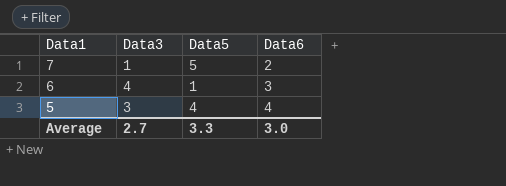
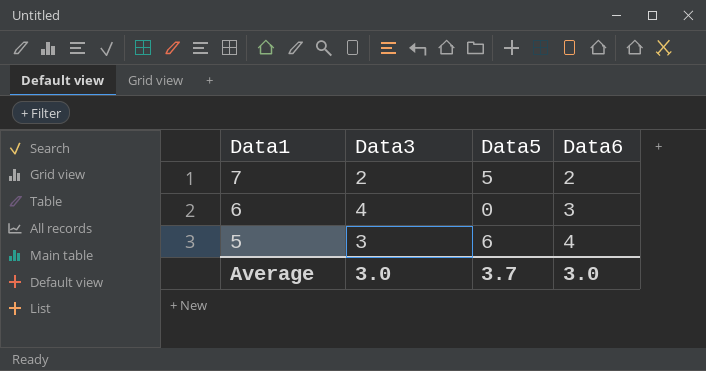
7 | Data3: 1 -> 2
6 | Data5: 1 -> 0
5 | Data5: 4 -> 6
Average | Data3: 2.7 -> 3.0
Average | Data5: 3.3 -> 3.7

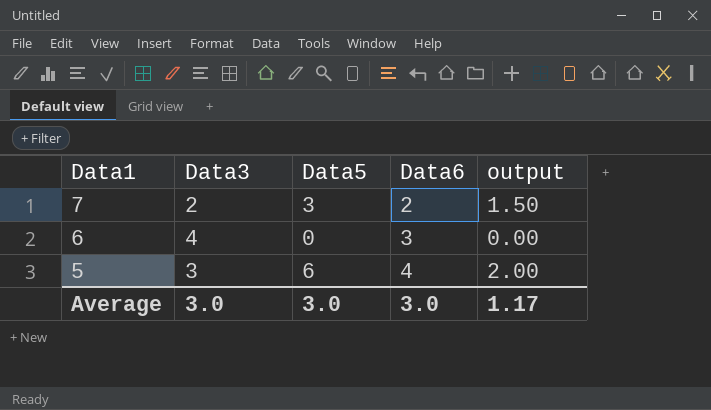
column output | formula: none -> [Data5] / [Data3]
7 | Data5: 5 -> 3
Average | Data5: 3.7 -> 3.0

